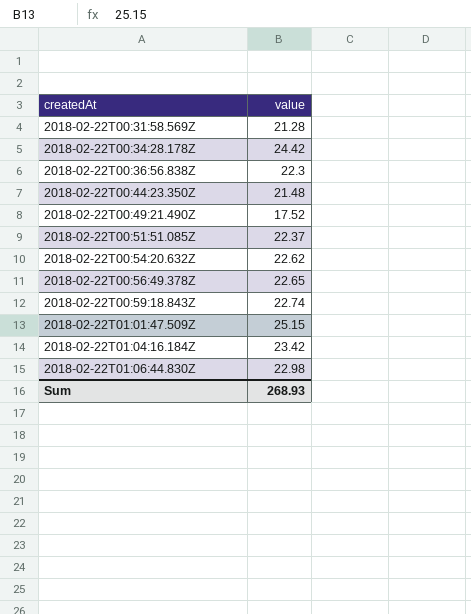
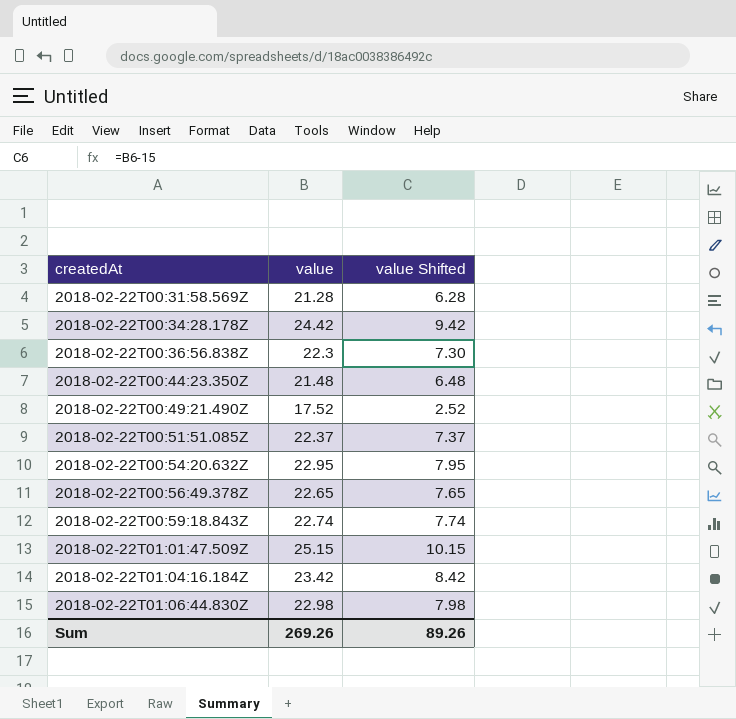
column value Shifted | formula: none -> [value] - 15
2018-02-22T00:54:20.632Z | value: 22.62 -> 22.95
Sum | value: 268.93 -> 269.26

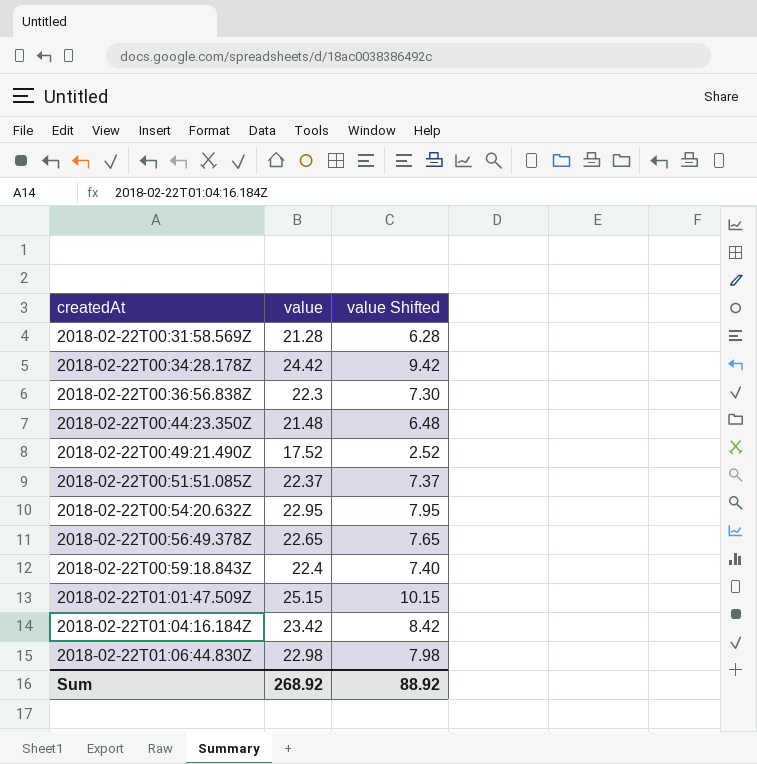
2018-02-22T00:59:18.843Z | value: 22.74 -> 22.4
2018-02-22T00:59:18.843Z | value Shifted: 7.74 -> 7.40
Sum | value: 269.26 -> 268.92
Sum | value Shifted: 89.26 -> 88.92

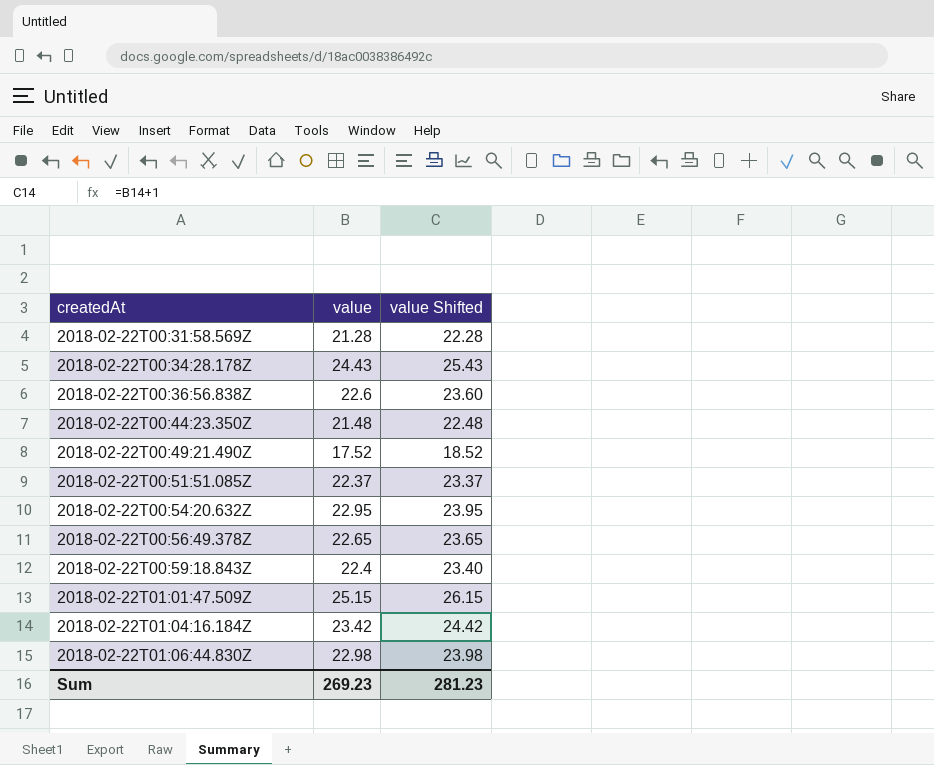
column value Shifted | formula: [value] - 15 -> [value] + 1
2018-02-22T00:34:28.178Z | value: 24.42 -> 24.43
2018-02-22T00:36:56.838Z | value: 22.3 -> 22.6
Sum | value: 268.92 -> 269.23
Sum | value Shifted: 88.92 -> 281.23

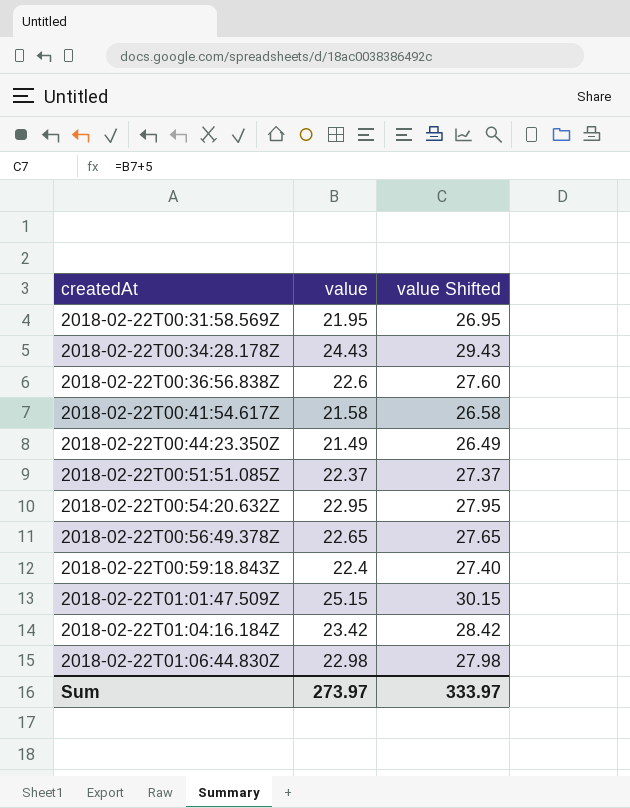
column value Shifted | formula: [value] + 1 -> [value] + 5
row 2018-02-22T00:49:21.490Z: 17.52 | 18.52 -> none
2018-02-22T00:31:58.569Z | value: 21.28 -> 21.95
row 2018-02-22T00:41:54.617Z: none -> 21.58 | 26.58
2018-02-22T00:44:23.350Z | value: 21.48 -> 21.49
Sum | value: 269.23 -> 273.97
Sum | value Shifted: 281.23 -> 333.97

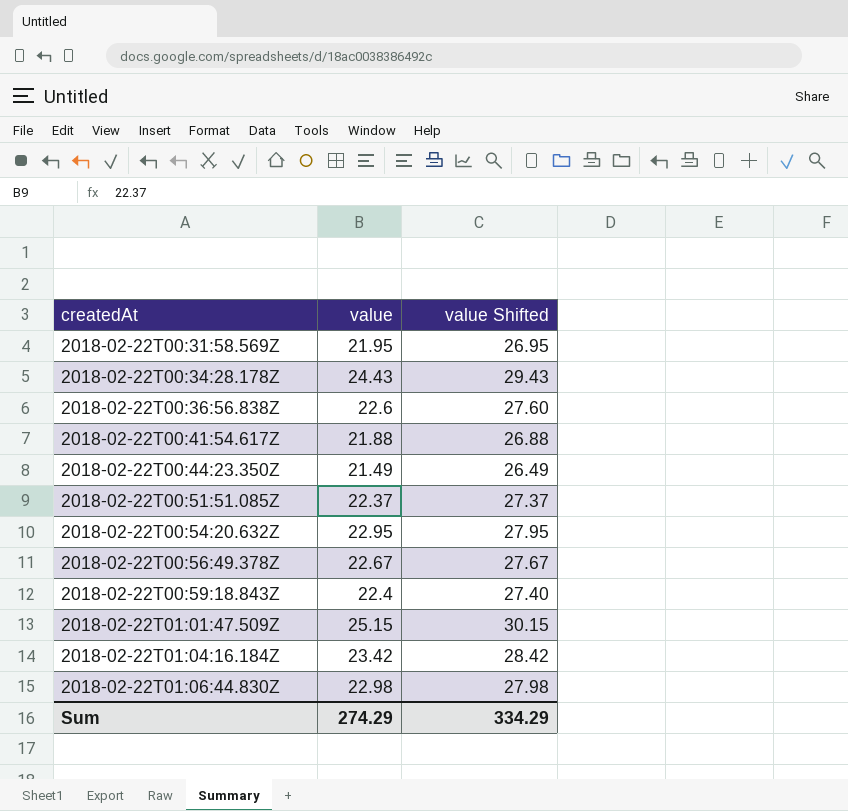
2018-02-22T00:41:54.617Z | value: 21.58 -> 21.88
2018-02-22T00:41:54.617Z | value Shifted: 26.58 -> 26.88
2018-02-22T00:56:49.378Z | value: 22.65 -> 22.67
2018-02-22T00:56:49.378Z | value Shifted: 27.65 -> 27.67
Sum | value: 273.97 -> 274.29
Sum | value Shifted: 333.97 -> 334.29

